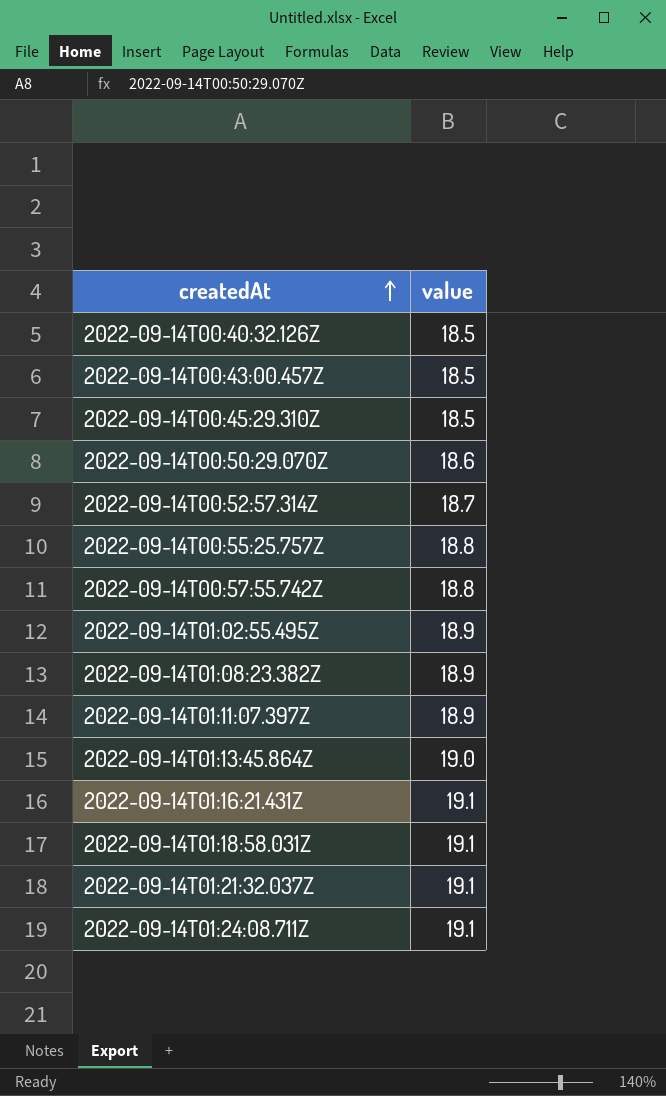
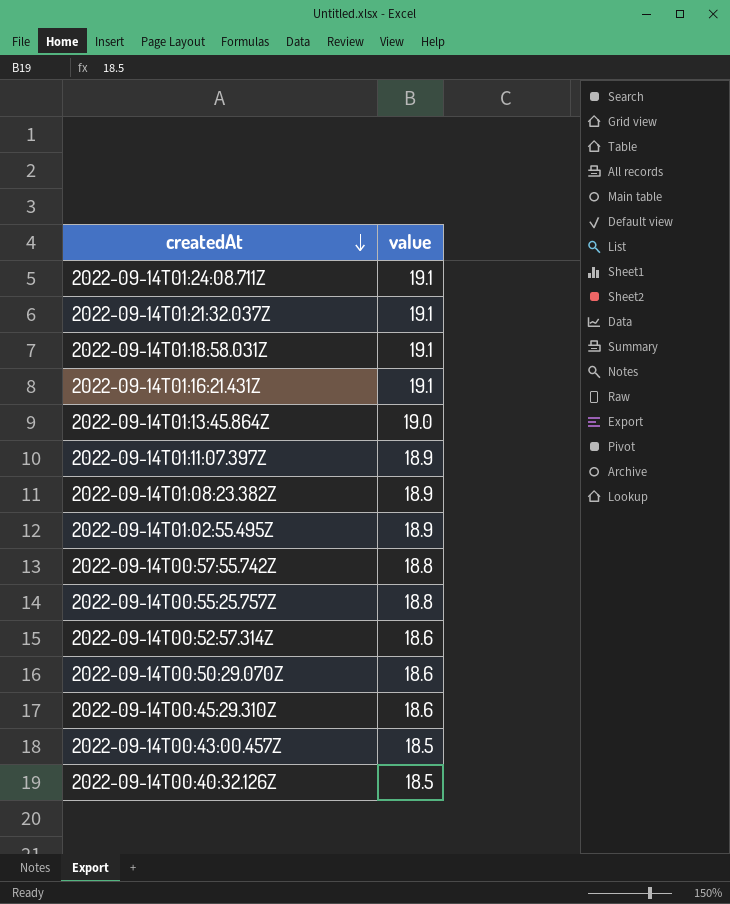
row order: createdAt ascending -> createdAt descending
2022-09-14T00:52:57.314Z | value: 18.7 -> 18.6
2022-09-14T00:45:29.310Z | value: 18.5 -> 18.6

